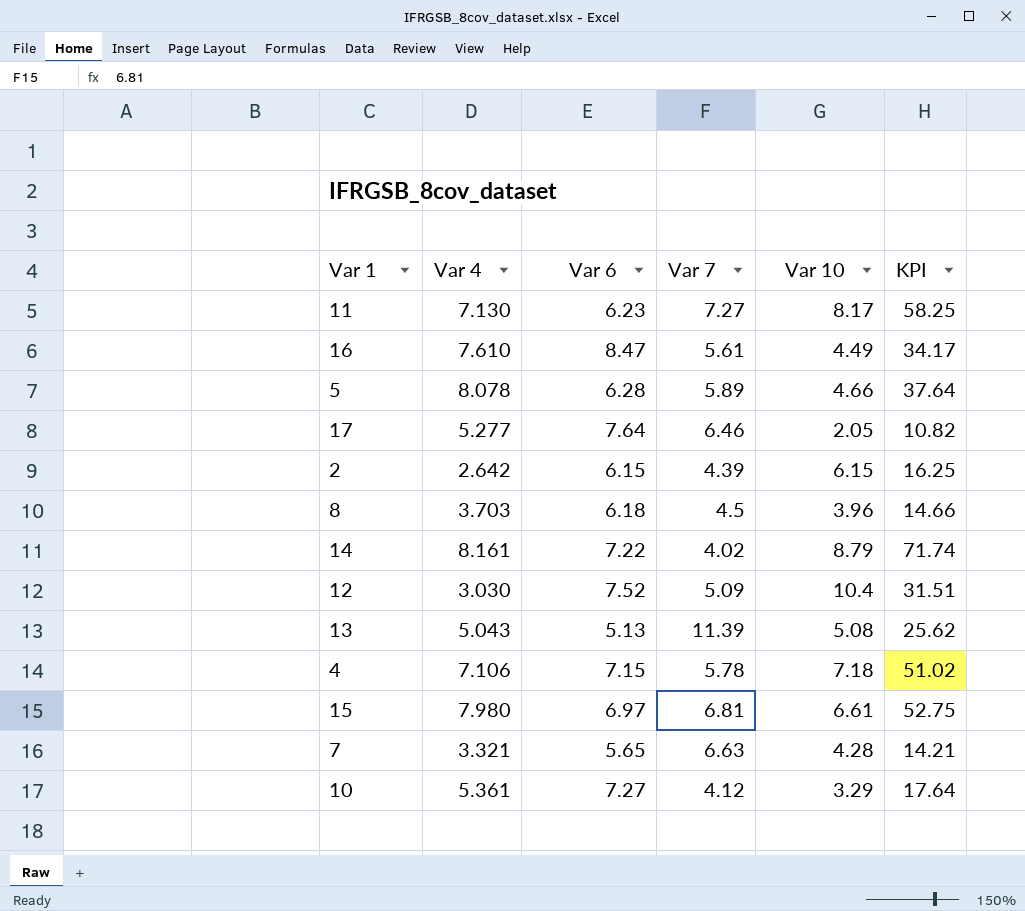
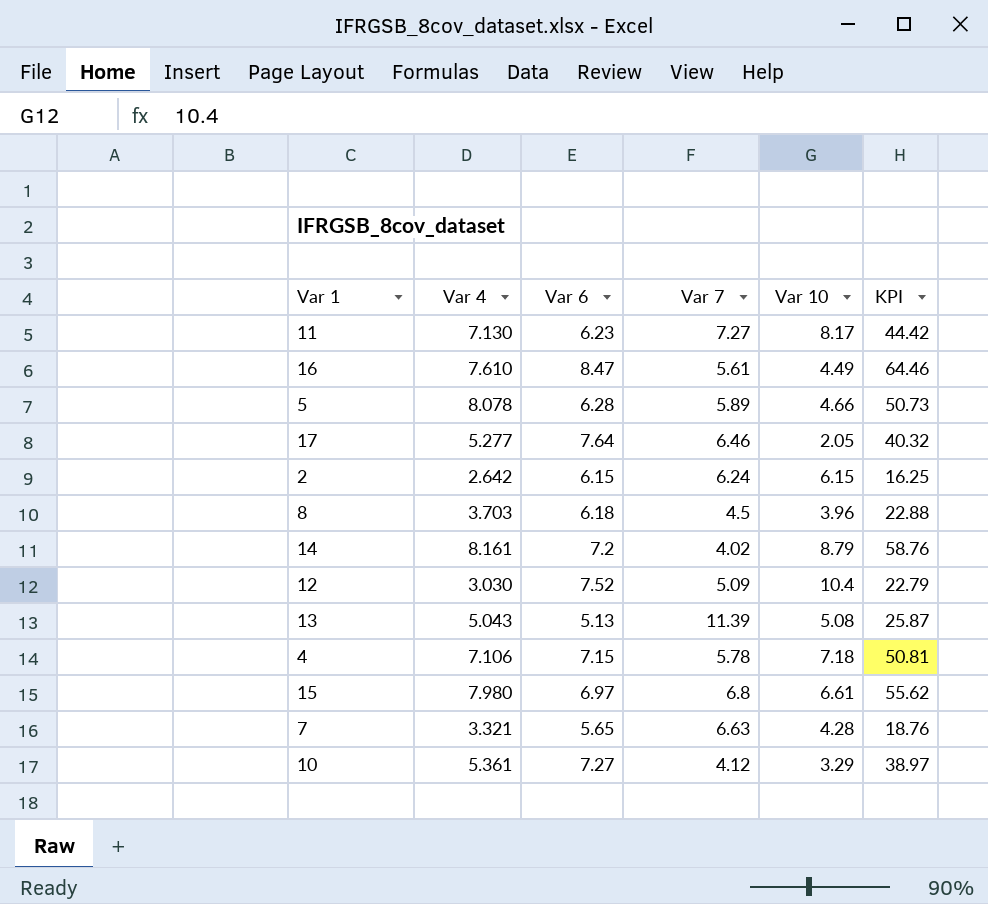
column KPI | formula: [Var 4] * [Var 10] -> [Var 4] * [Var 6]
2 | Var 7: 4.39 -> 6.24
14 | Var 6: 7.22 -> 7.2
15 | Var 7: 6.81 -> 6.8

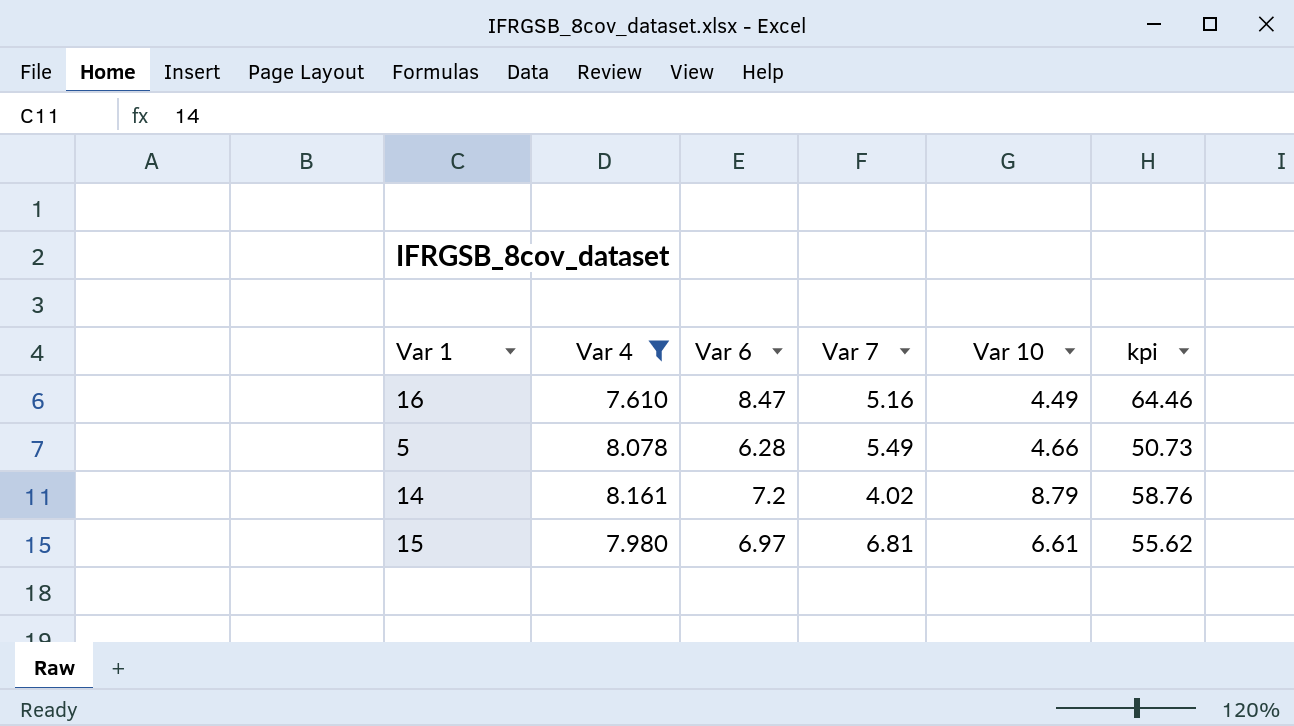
filter: none -> Var 4 >= 7.610
column name: KPI -> kpi
16 | Var 7: 5.61 -> 5.16
5 | Var 7: 5.89 -> 5.49
15 | Var 7: 6.8 -> 6.81

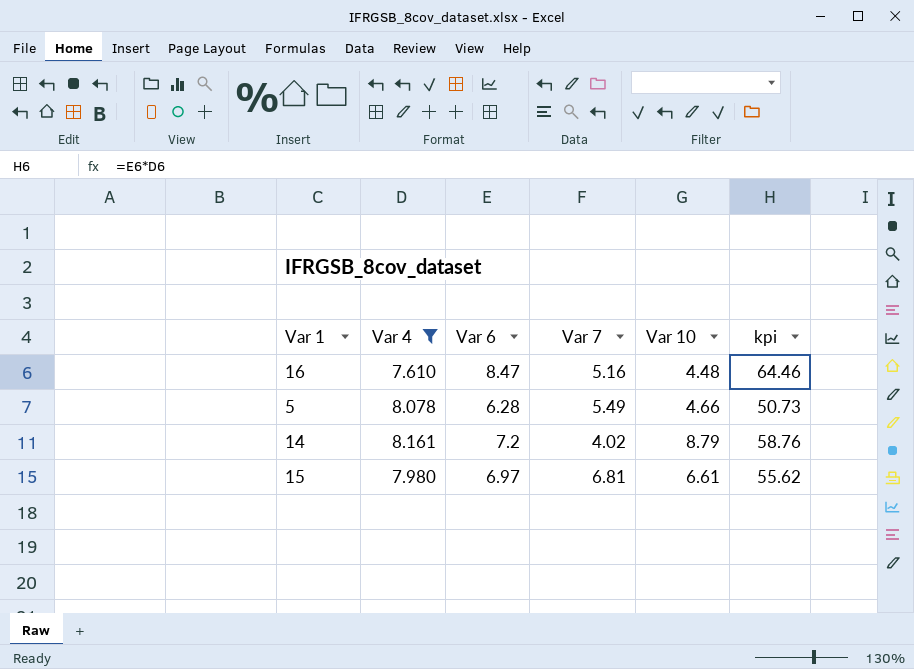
16 | Var 10: 4.49 -> 4.48

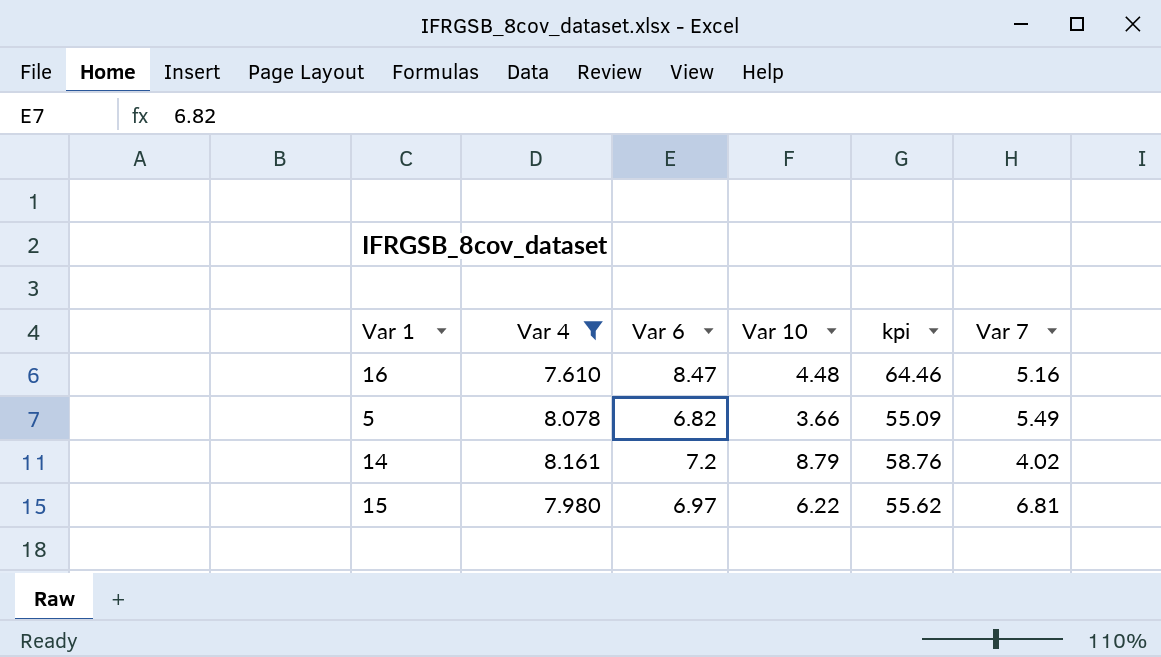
column Var 7 | position: 4 -> 6
5 | Var 6: 6.28 -> 6.82
5 | Var 10: 4.66 -> 3.66
5 | kpi: 50.73 -> 55.09
15 | Var 10: 6.61 -> 6.22

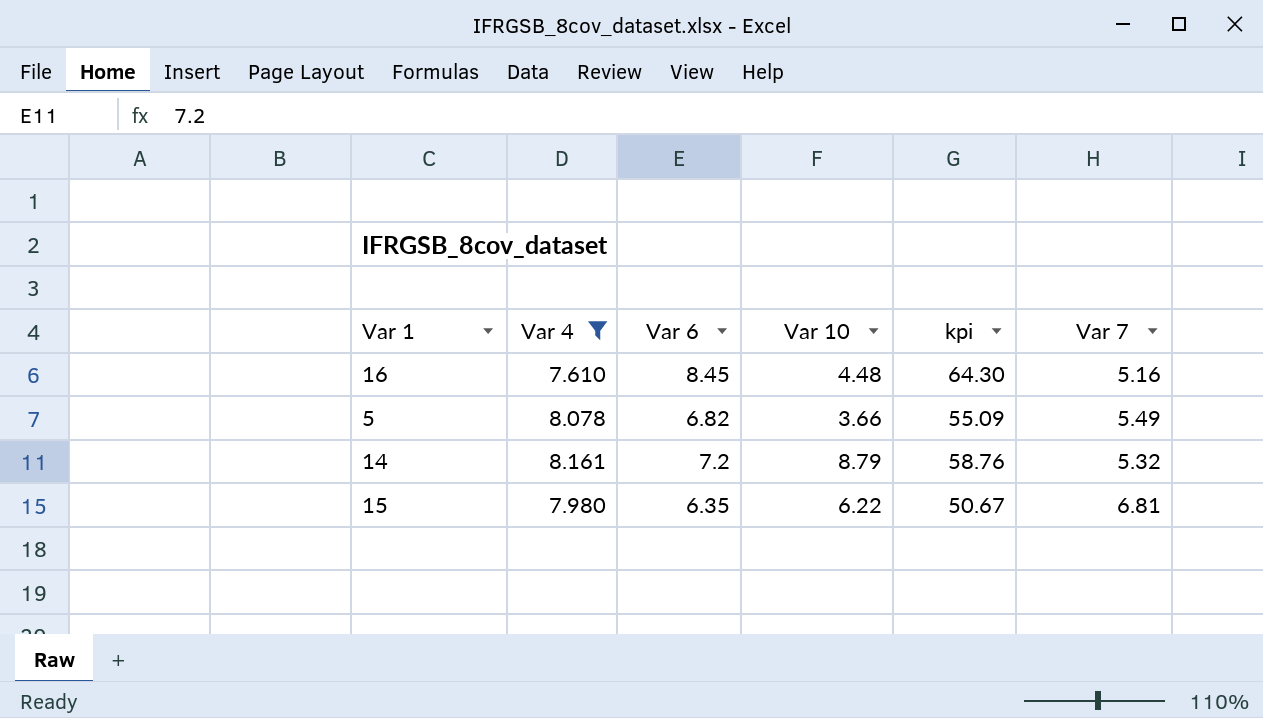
16 | Var 6: 8.47 -> 8.45
16 | kpi: 64.46 -> 64.30
14 | Var 7: 4.02 -> 5.32
15 | Var 6: 6.97 -> 6.35
15 | kpi: 55.62 -> 50.67

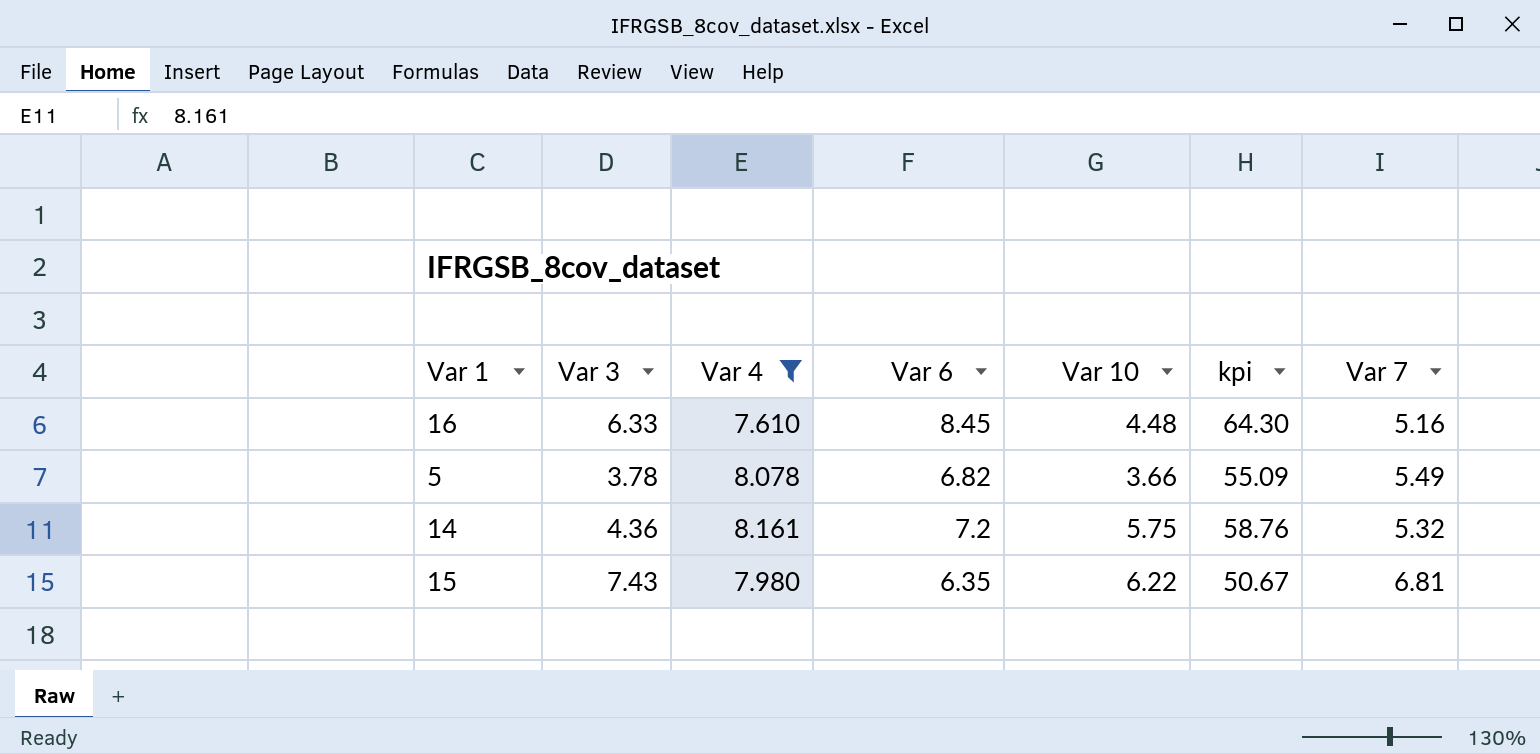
column Var 3 | position: none -> 2
14 | Var 10: 8.79 -> 5.75

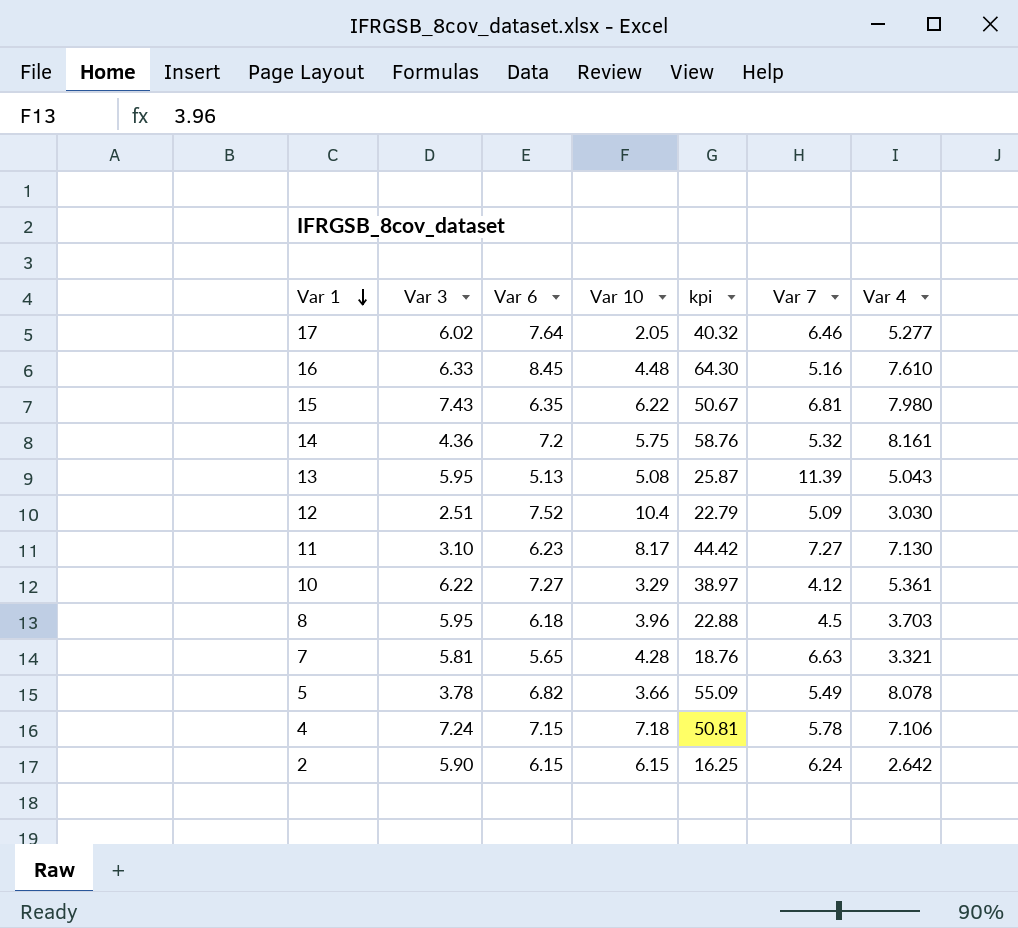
filter: Var 4 >= 7.610 -> none
row order: none -> Var 1 descending
column Var 4 | position: 3 -> 7

